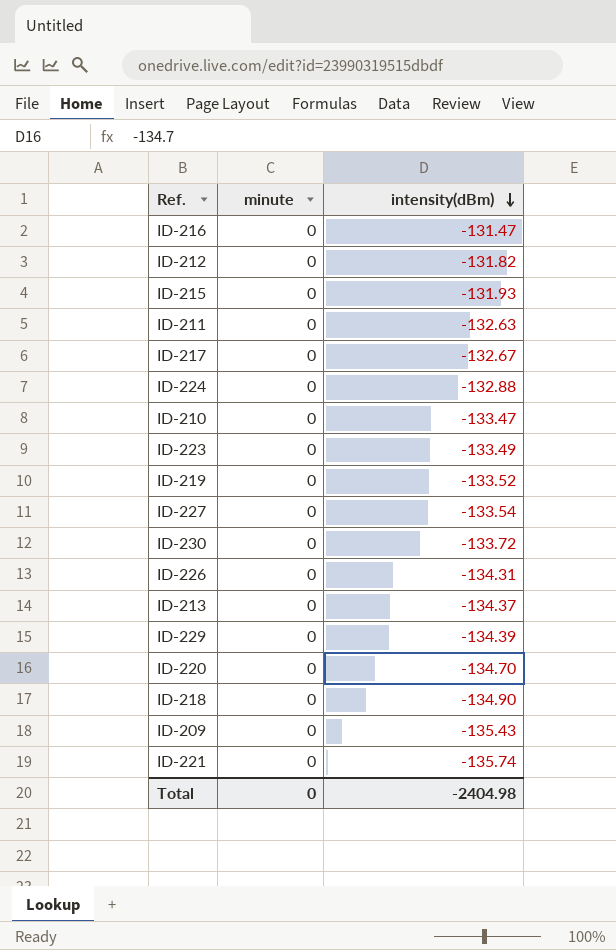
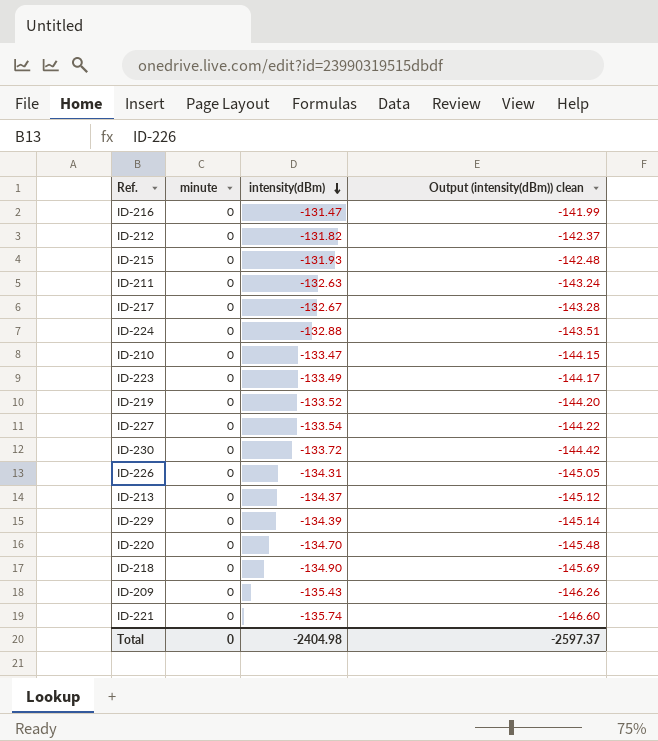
column Output (intensity(dBm)) clean | formula: none -> [intensity(dBm)] * 1.08

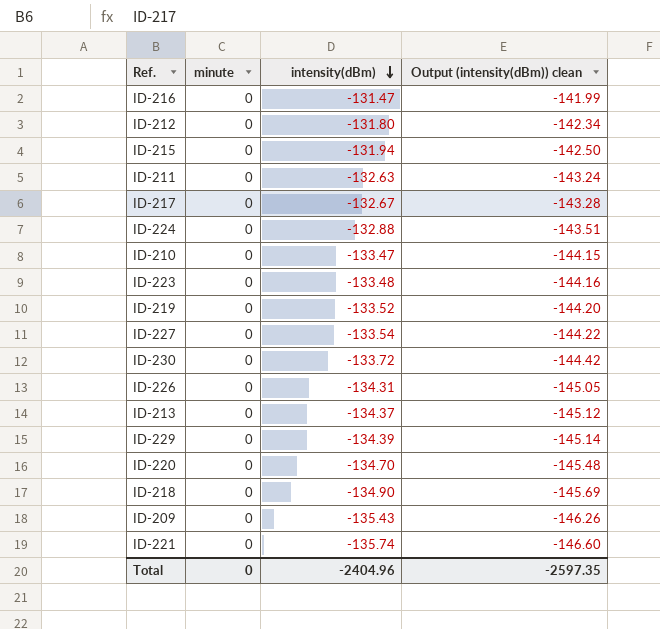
ID-212 | intensity(dBm): -131.82 -> -131.80
ID-212 | Output (intensity(dBm)) clean: -142.37 -> -142.34
ID-215 | intensity(dBm): -131.93 -> -131.94
ID-215 | Output (intensity(dBm)) clean: -142.48 -> -142.50
ID-223 | intensity(dBm): -133.49 -> -133.48
ID-223 | Output (intensity(dBm)) clean: -144.17 -> -144.16
Total | intensity(dBm): -2404.98 -> -2404.96
Total | Output (intensity(dBm)) clean: -2597.37 -> -2597.35

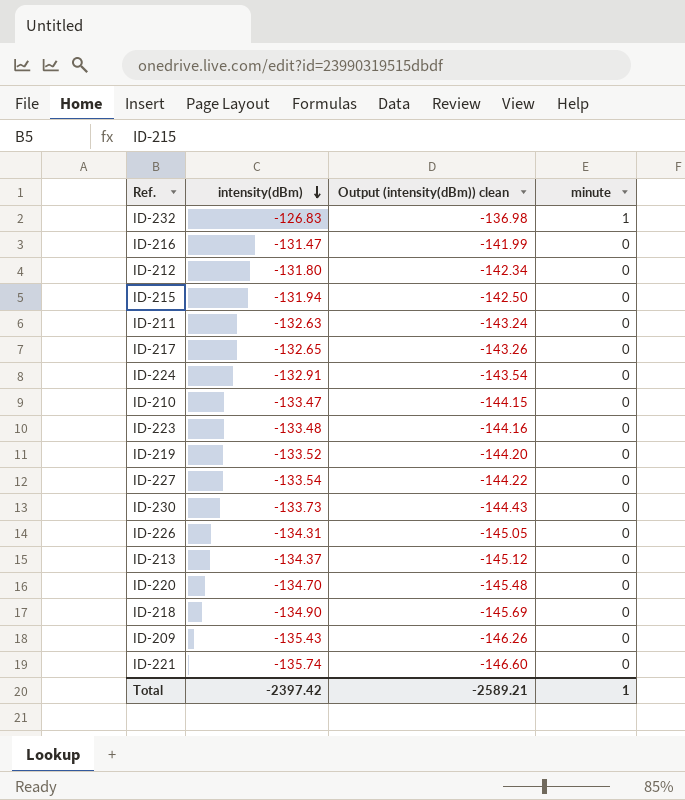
column minute | position: 2 -> 4
row ID-229: 0 | -134.39 | -145.14 -> none
row ID-232: none -> -126.83 | -136.98 | 1
ID-217 | intensity(dBm): -132.67 -> -132.65
ID-217 | Output (intensity(dBm)) clean: -143.28 -> -143.26
ID-224 | intensity(dBm): -132.88 -> -132.91
ID-224 | Output (intensity(dBm)) clean: -143.51 -> -143.54
ID-230 | intensity(dBm): -133.72 -> -133.73
ID-230 | Output (intensity(dBm)) clean: -144.42 -> -144.43
Total | intensity(dBm): -2404.96 -> -2397.42
Total | Output (intensity(dBm)) clean: -2597.35 -> -2589.21
Total | minute: 0 -> 1

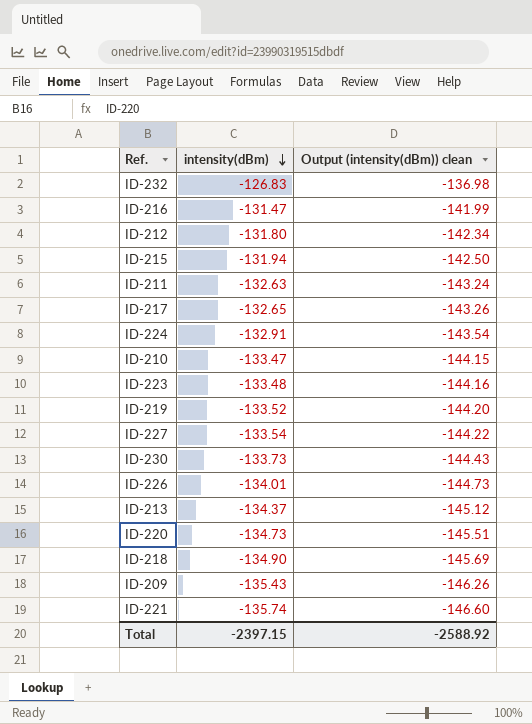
column minute | position: 4 -> none
ID-226 | intensity(dBm): -134.31 -> -134.01
ID-226 | Output (intensity(dBm)) clean: -145.05 -> -144.73
ID-220 | intensity(dBm): -134.70 -> -134.73
ID-220 | Output (intensity(dBm)) clean: -145.48 -> -145.51
Total | intensity(dBm): -2397.42 -> -2397.15
Total | Output (intensity(dBm)) clean: -2589.21 -> -2588.92

